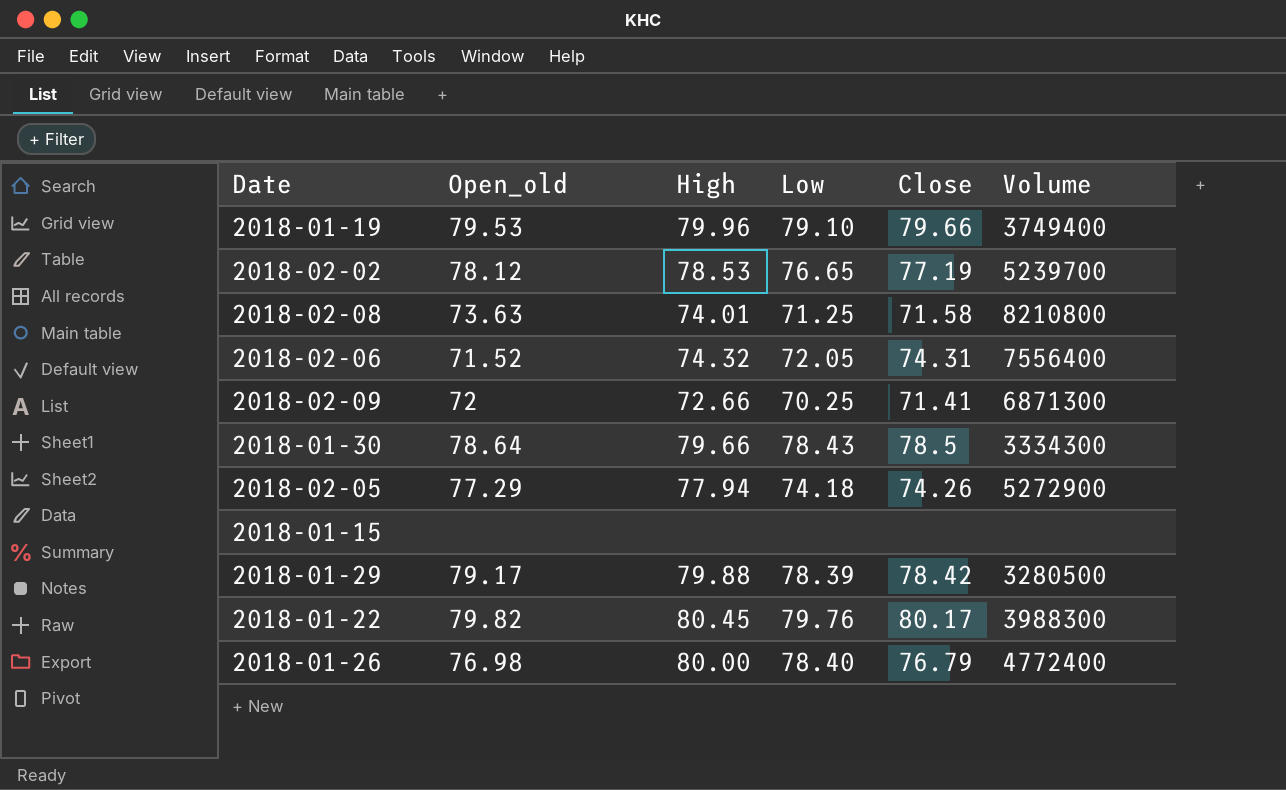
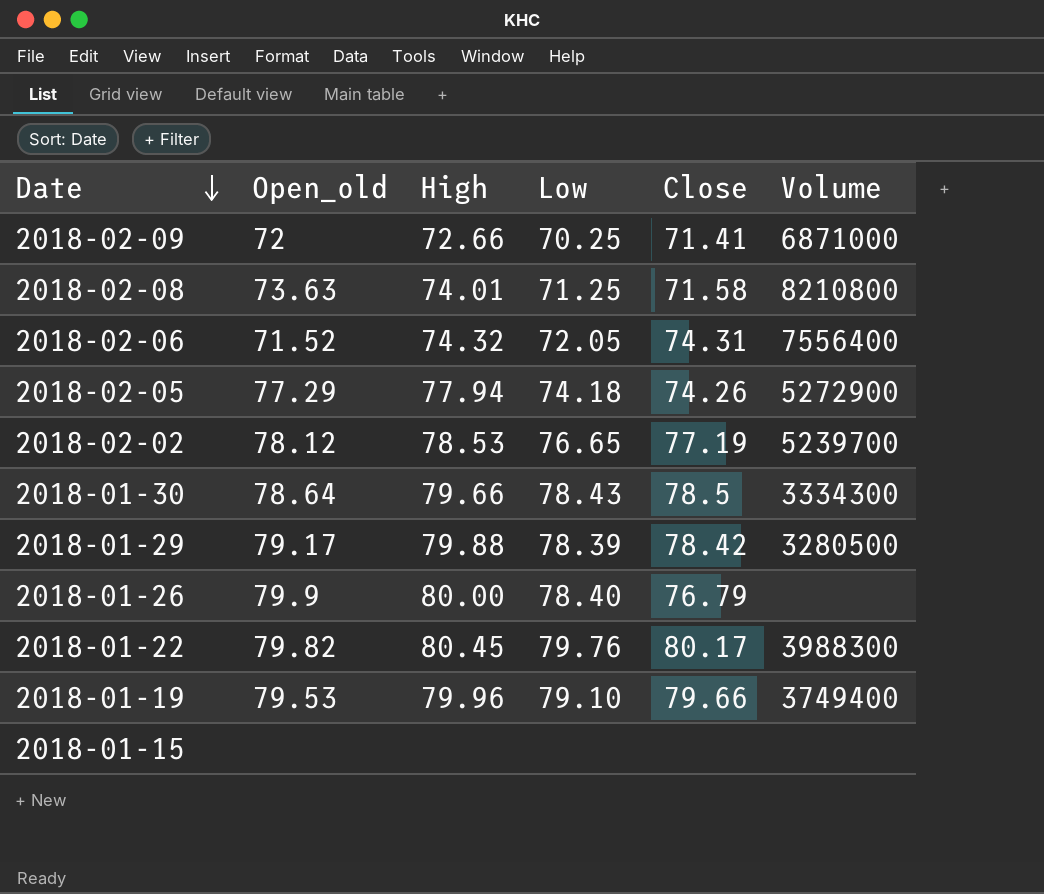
row order: none -> Date descending
2018-02-09 | Volume: 6871300 -> 6871000
2018-01-26 | Open_old: 76.98 -> 79.9
2018-01-26 | Volume: 4772400 -> none

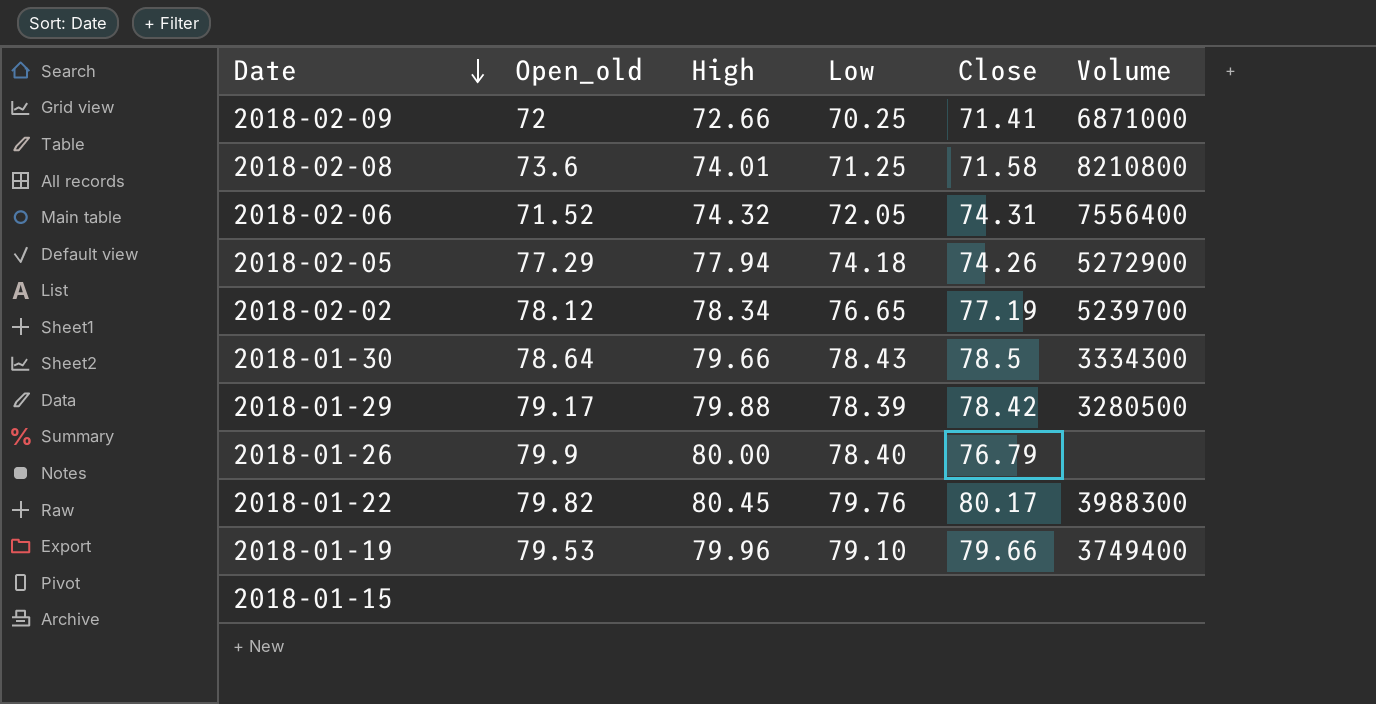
2018-02-08 | Open_old: 73.63 -> 73.6
2018-02-02 | High: 78.53 -> 78.34

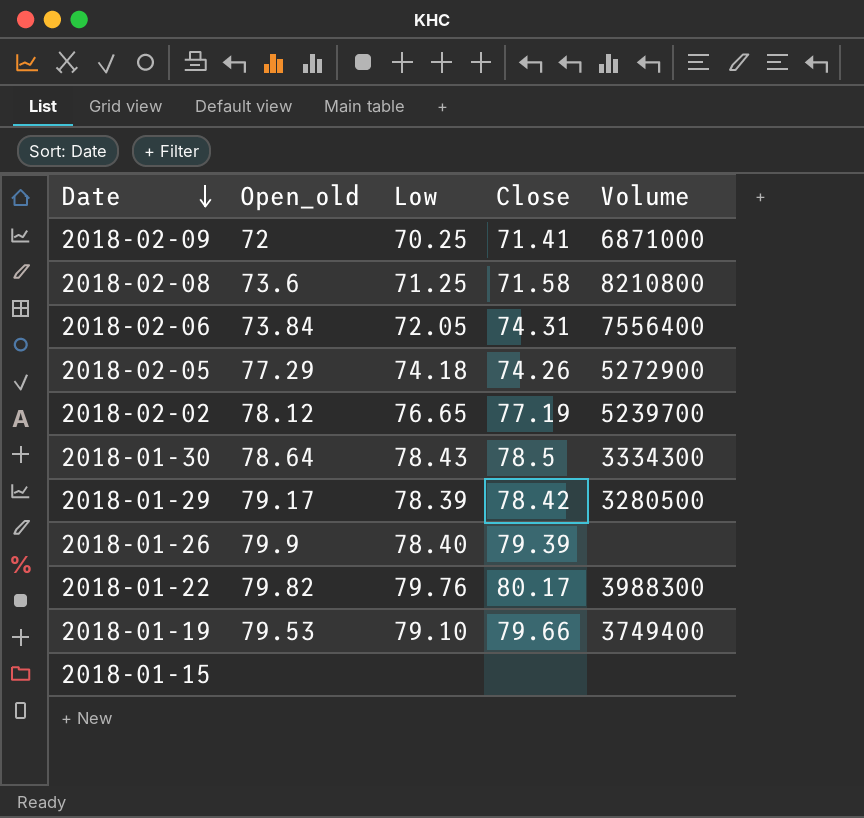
column High | position: 3 -> none
2018-02-06 | Open_old: 71.52 -> 73.84
2018-01-26 | Close: 76.79 -> 79.39

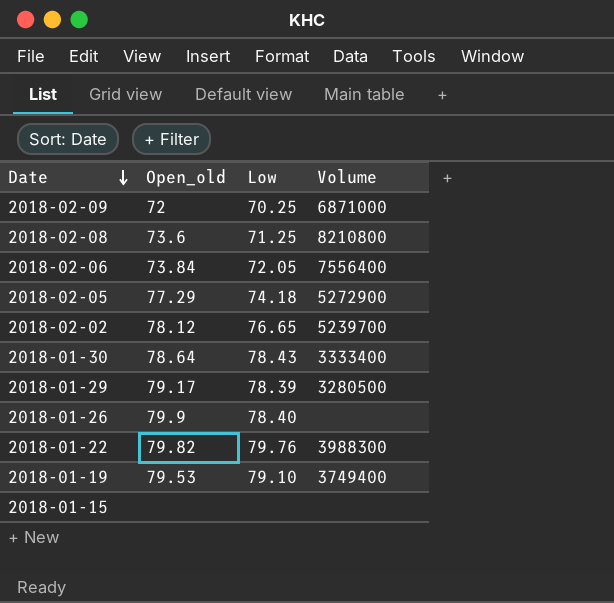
column Close | position: 4 -> none
2018-01-30 | Volume: 3334300 -> 3333400

